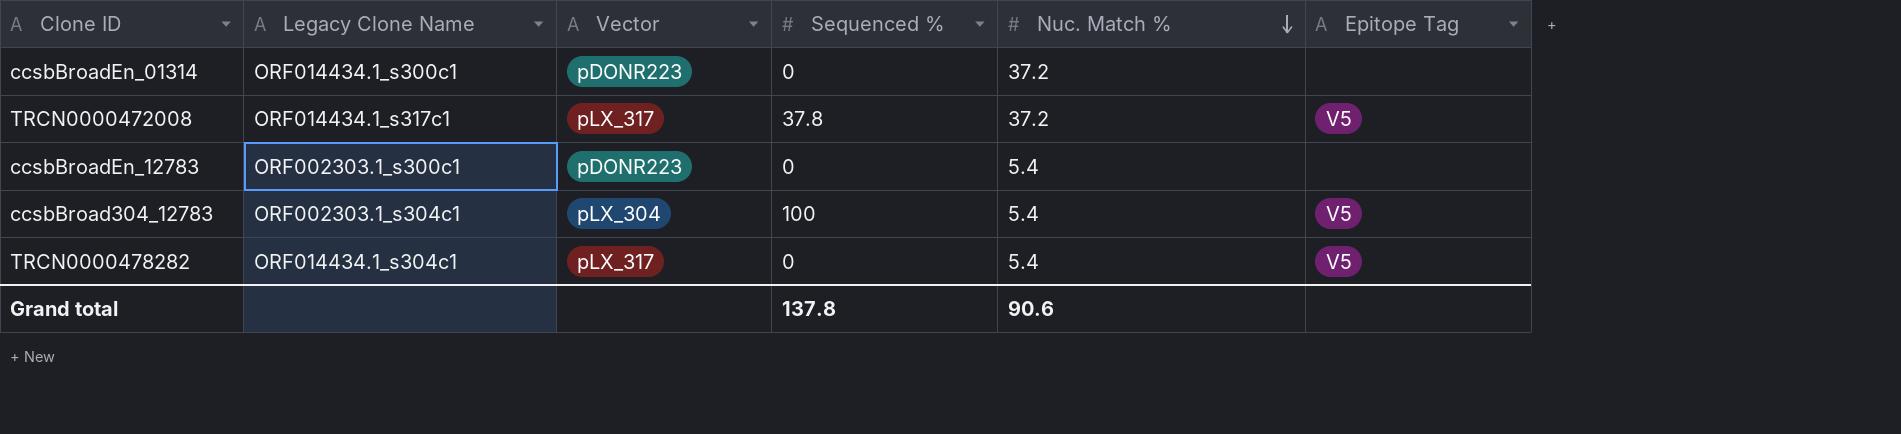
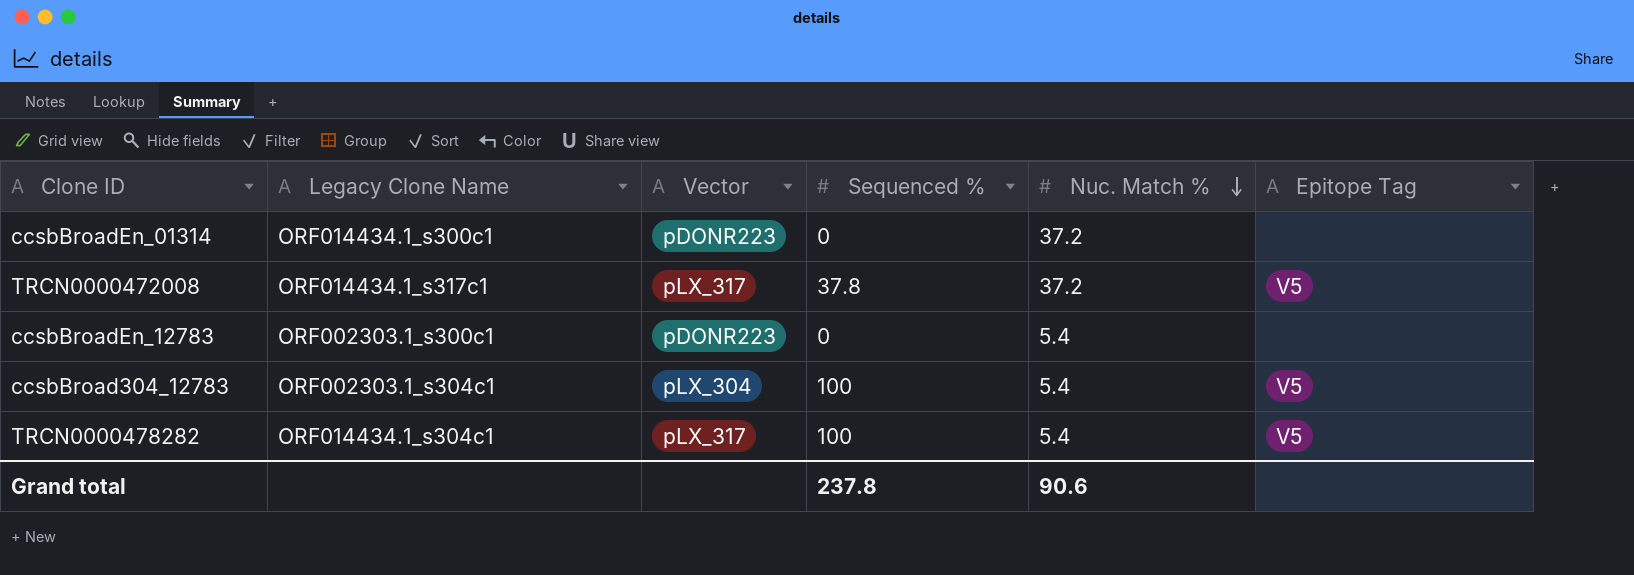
TRCN0000478282 | Sequenced %: 0 -> 100
Grand total | Sequenced %: 137.8 -> 237.8

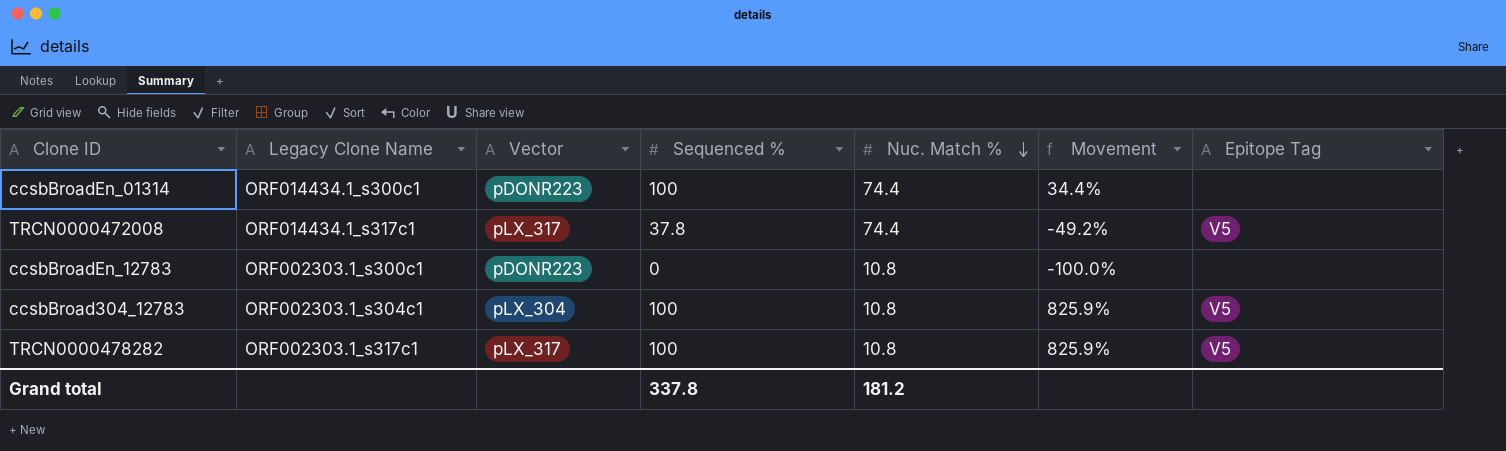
column Movement | formula: none -> ([Sequenced %] - [Nuc. Match %]) / [Nuc. Match %]
ccsbBroadEn_01314 | Sequenced %: 0 -> 100
ccsbBroadEn_01314 | Nuc. Match %: 37.2 -> 74.4
TRCN0000472008 | Nuc. Match %: 37.2 -> 74.4
ccsbBroadEn_12783 | Nuc. Match %: 5.4 -> 10.8
ccsbBroad304_12783 | Nuc. Match %: 5.4 -> 10.8
TRCN0000478282 | Legacy Clone Name: ORF014434.1_s304c1 -> ORF002303.1_s317c1
TRCN0000478282 | Nuc. Match %: 5.4 -> 10.8
Grand total | Sequenced %: 237.8 -> 337.8
Grand total | Nuc. Match %: 90.6 -> 181.2

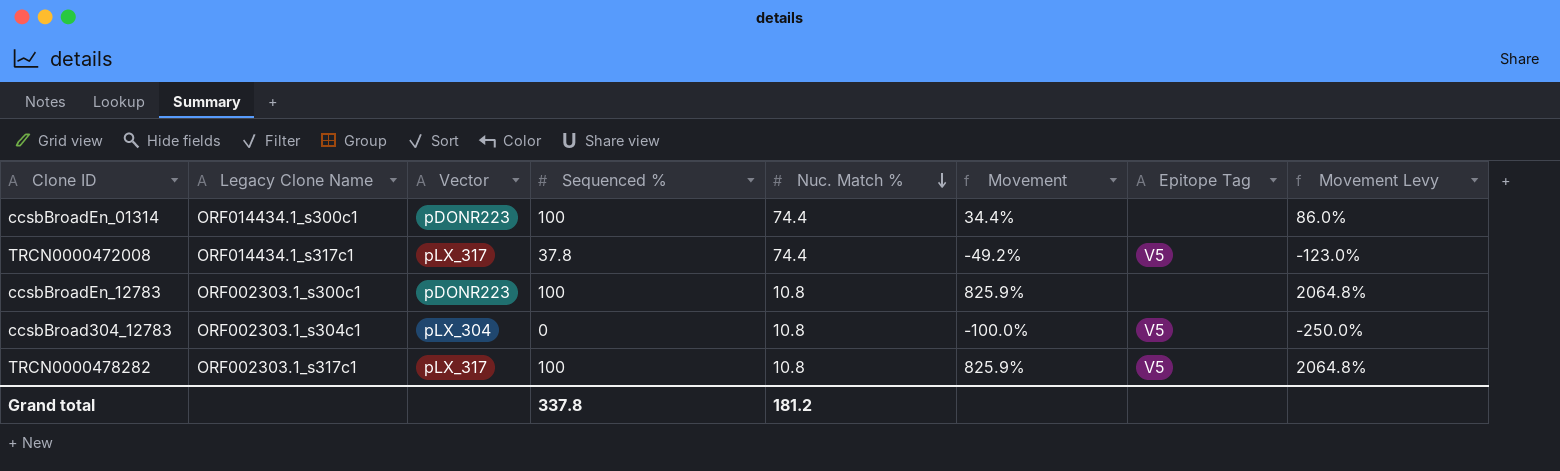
column Movement Levy | formula: none -> [Movement] * 2.5
ccsbBroadEn_12783 | Sequenced %: 0 -> 100
ccsbBroadEn_12783 | Movement: -100.0% -> 825.9%
ccsbBroad304_12783 | Sequenced %: 100 -> 0
ccsbBroad304_12783 | Movement: 825.9% -> -100.0%

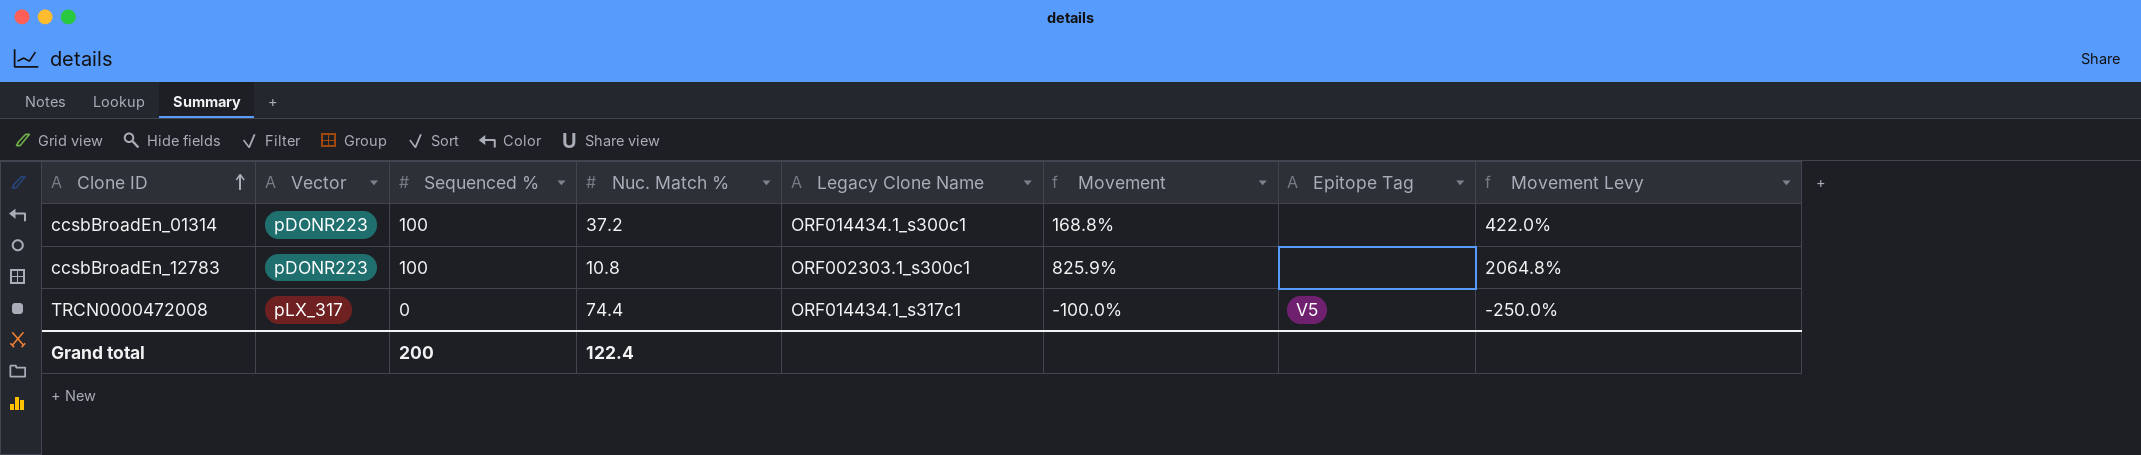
row order: Nuc. Match % descending -> Clone ID ascending
column Legacy Clone Name | position: 2 -> 5
row ccsbBroad304_12783: ORF002303.1_s304c1 | pLX_304 | 0 | 10.8 | -100.0% | V5 | -250.0% -> none
row TRCN0000478282: ORF002303.1_s317c1 | pLX_317 | 100 | 10.8 | 825.9% | V5 | 2064.8% -> none
ccsbBroadEn_01314 | Nuc. Match %: 74.4 -> 37.2
ccsbBroadEn_01314 | Movement: 34.4% -> 168.8%
ccsbBroadEn_01314 | Movement Levy: 86.0% -> 422.0%
TRCN0000472008 | Sequenced %: 37.8 -> 0
TRCN0000472008 | Movement: -49.2% -> -100.0%
TRCN0000472008 | Movement Levy: -123.0% -> -250.0%
Grand total | Sequenced %: 337.8 -> 200
Grand total | Nuc. Match %: 181.2 -> 122.4

